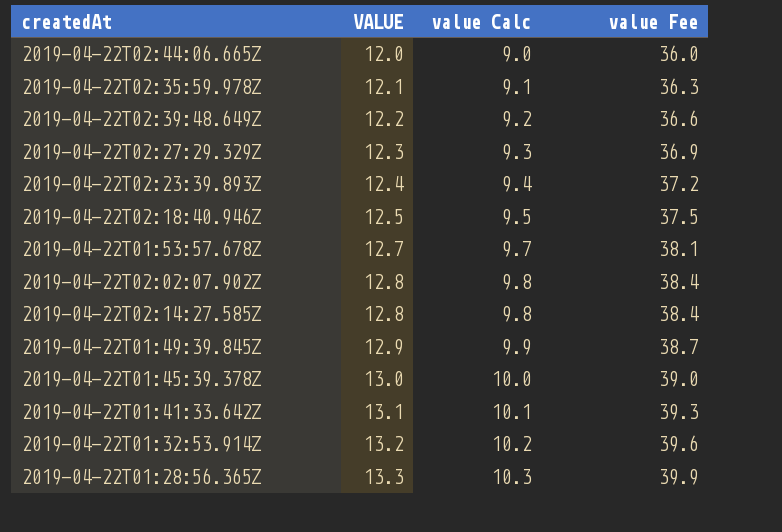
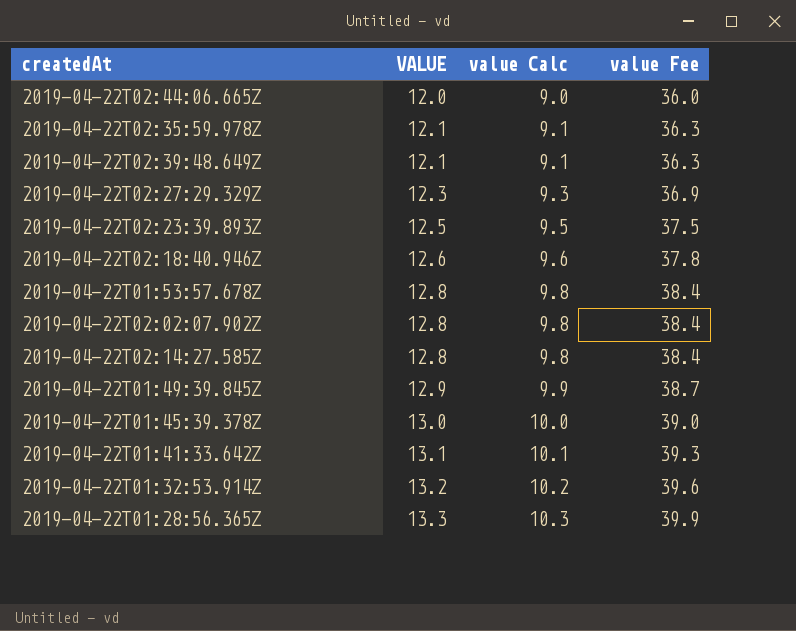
2019-04-22T02:39:48.649Z | VALUE: 12.2 -> 12.1
2019-04-22T02:39:48.649Z | value Calc: 9.2 -> 9.1
2019-04-22T02:39:48.649Z | value Fee: 36.6 -> 36.3
2019-04-22T02:23:39.893Z | VALUE: 12.4 -> 12.5
2019-04-22T02:23:39.893Z | value Calc: 9.4 -> 9.5
2019-04-22T02:23:39.893Z | value Fee: 37.2 -> 37.5
2019-04-22T02:18:40.946Z | VALUE: 12.5 -> 12.6
2019-04-22T02:18:40.946Z | value Calc: 9.5 -> 9.6
2019-04-22T02:18:40.946Z | value Fee: 37.5 -> 37.8
2019-04-22T01:53:57.678Z | VALUE: 12.7 -> 12.8
2019-04-22T01:53:57.678Z | value Calc: 9.7 -> 9.8
2019-04-22T01:53:57.678Z | value Fee: 38.1 -> 38.4

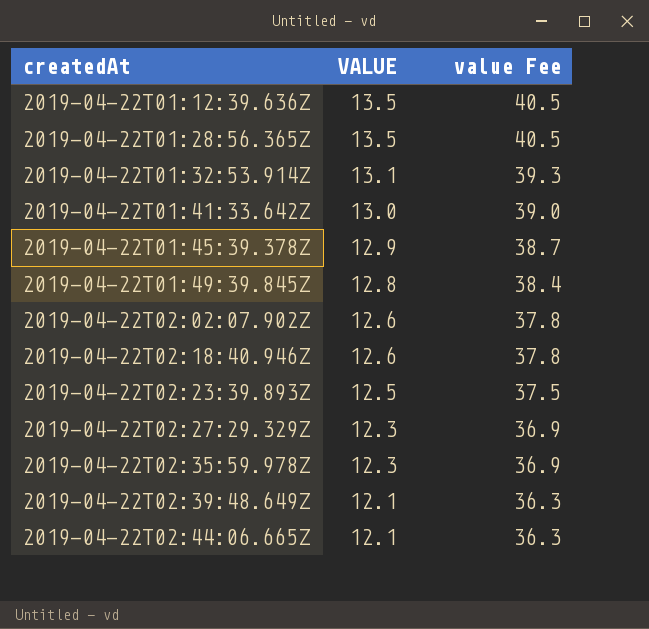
row order: VALUE ascending -> createdAt ascending
column value Calc | formula: [VALUE] - 3 -> none
row 2019-04-22T01:53:57.678Z: 12.8 | 9.8 | 38.4 -> none
row 2019-04-22T02:14:27.585Z: 12.8 | 9.8 | 38.4 -> none
row 2019-04-22T01:12:39.636Z: none -> 13.5 | 40.5
2019-04-22T01:28:56.365Z | VALUE: 13.3 -> 13.5
2019-04-22T01:28:56.365Z | value Fee: 39.9 -> 40.5
2019-04-22T01:32:53.914Z | VALUE: 13.2 -> 13.1
2019-04-22T01:32:53.914Z | value Fee: 39.6 -> 39.3
2019-04-22T01:41:33.642Z | VALUE: 13.1 -> 13.0
2019-04-22T01:41:33.642Z | value Fee: 39.3 -> 39.0
2019-04-22T01:45:39.378Z | VALUE: 13.0 -> 12.9
2019-04-22T01:45:39.378Z | value Fee: 39.0 -> 38.7
2019-04-22T01:49:39.845Z | VALUE: 12.9 -> 12.8
2019-04-22T01:49:39.845Z | value Fee: 38.7 -> 38.4
2019-04-22T02:02:07.902Z | VALUE: 12.8 -> 12.6
2019-04-22T02:02:07.902Z | value Fee: 38.4 -> 37.8
2019-04-22T02:35:59.978Z | VALUE: 12.1 -> 12.3
2019-04-22T02:35:59.978Z | value Fee: 36.3 -> 36.9
2019-04-22T02:44:06.665Z | VALUE: 12.0 -> 12.1
2019-04-22T02:44:06.665Z | value Fee: 36.0 -> 36.3

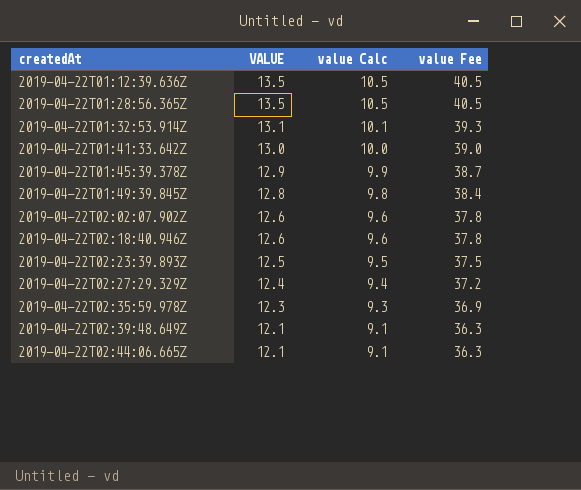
column value Calc | formula: none -> [VALUE] - 3
2019-04-22T02:27:29.329Z | VALUE: 12.3 -> 12.4
2019-04-22T02:27:29.329Z | value Fee: 36.9 -> 37.2

